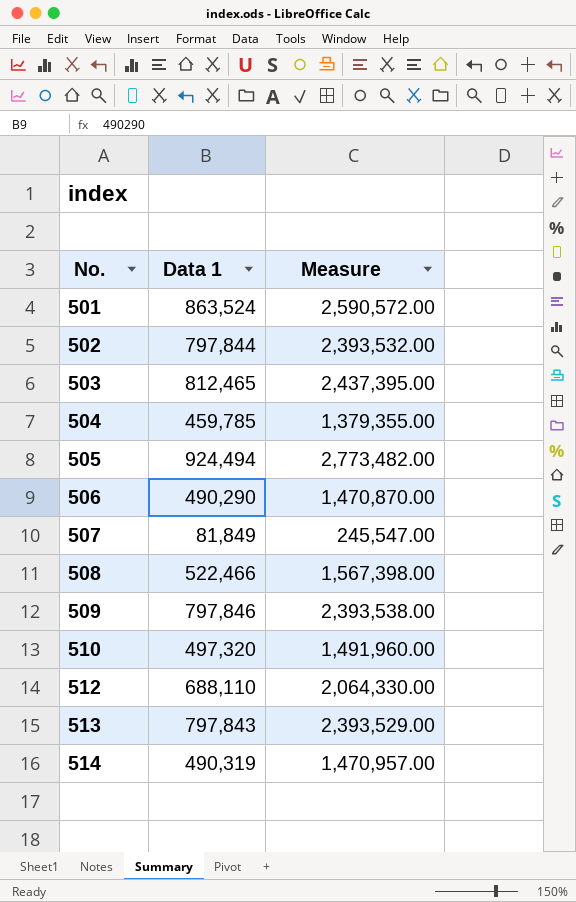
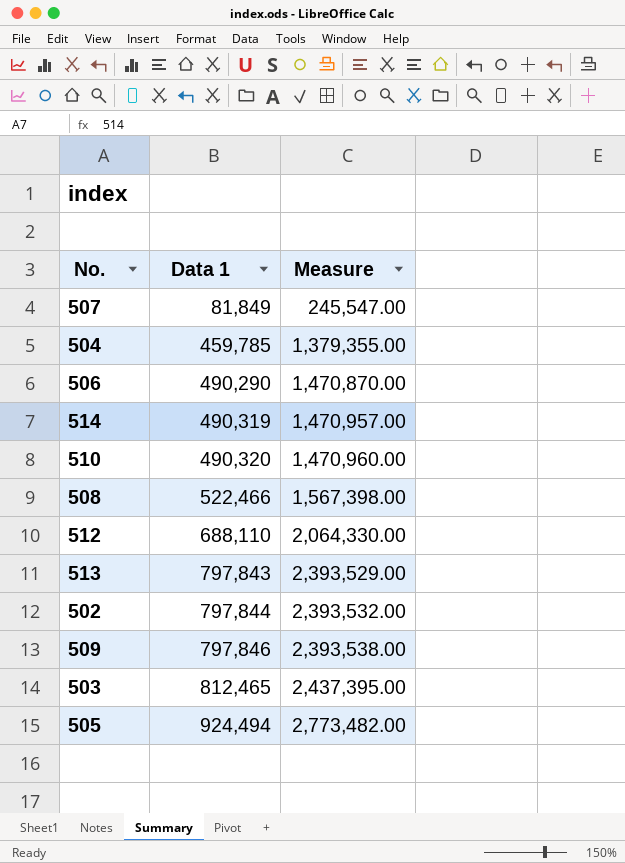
row order: No. ascending -> Data 1 ascending
row 501: 863,524 | 2,590,572.00 -> none
510 | Data 1: 497,320 -> 490,320
510 | Measure: 1,491,960.00 -> 1,470,960.00

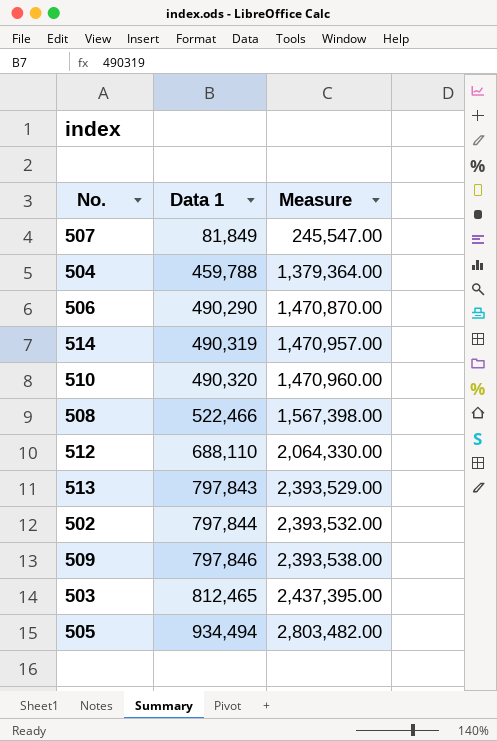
504 | Data 1: 459,785 -> 459,788
504 | Measure: 1,379,355.00 -> 1,379,364.00
505 | Data 1: 924,494 -> 934,494
505 | Measure: 2,773,482.00 -> 2,803,482.00

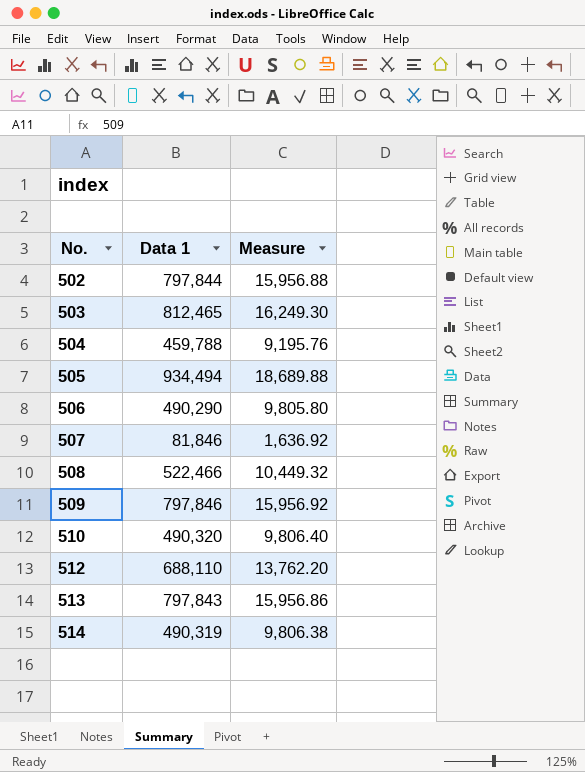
row order: Data 1 ascending -> No. ascending
column Measure | formula: [Data 1] * 3 -> [Data 1] * 0.02
507 | Data 1: 81,849 -> 81,846

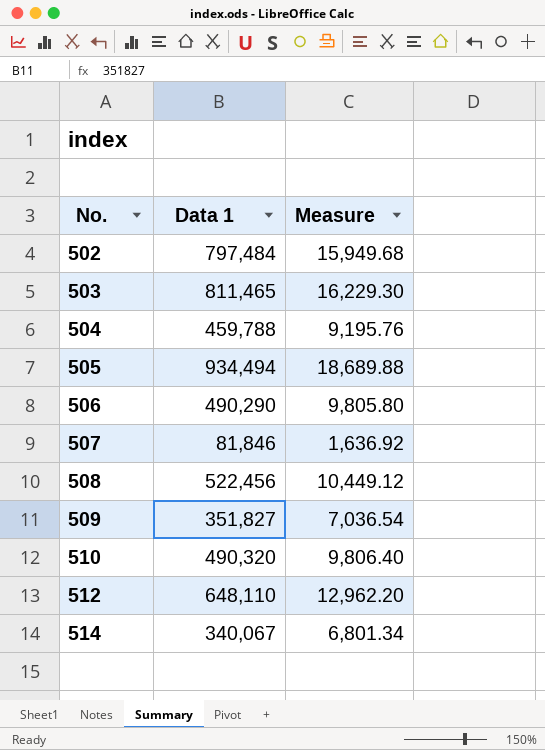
row 513: 797,843 | 15,956.86 -> none
502 | Data 1: 797,844 -> 797,484
502 | Measure: 15,956.88 -> 15,949.68
503 | Data 1: 812,465 -> 811,465
503 | Measure: 16,249.30 -> 16,229.30
508 | Data 1: 522,466 -> 522,456
508 | Measure: 10,449.32 -> 10,449.12
509 | Data 1: 797,846 -> 351,827
509 | Measure: 15,956.92 -> 7,036.54
512 | Data 1: 688,110 -> 648,110
512 | Measure: 13,762.20 -> 12,962.20
514 | Data 1: 490,319 -> 340,067
514 | Measure: 9,806.38 -> 6,801.34

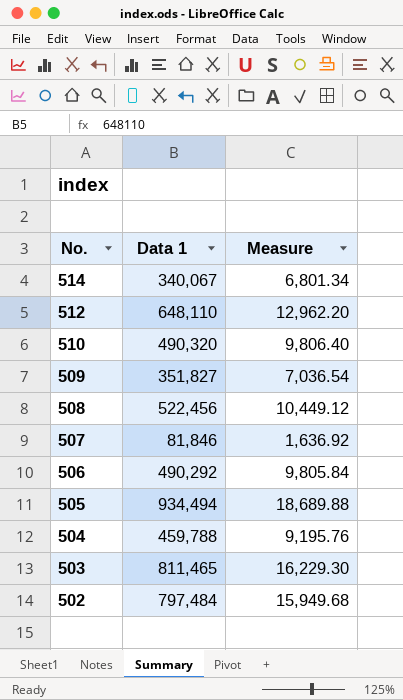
row order: No. ascending -> No. descending
506 | Data 1: 490,290 -> 490,292
506 | Measure: 9,805.80 -> 9,805.84

